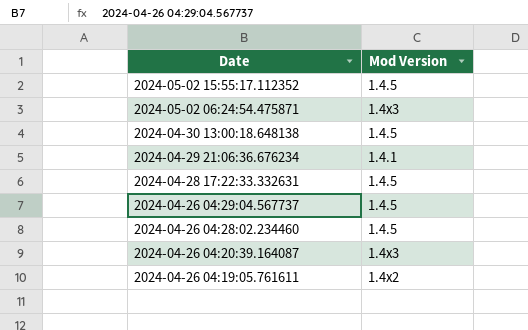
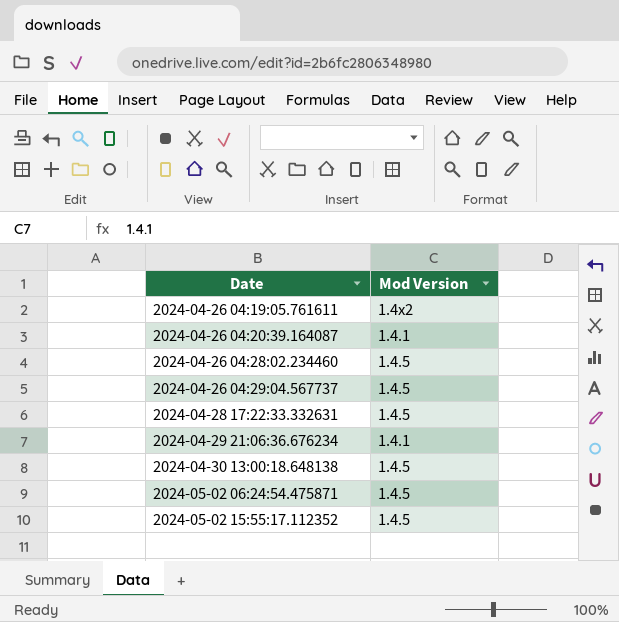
row order: Date descending -> Date ascending
2024-04-26 04:20:39.164087 | Mod Version: 1.4x3 -> 1.4.1
2024-05-02 06:24:54.475871 | Mod Version: 1.4x3 -> 1.4.5

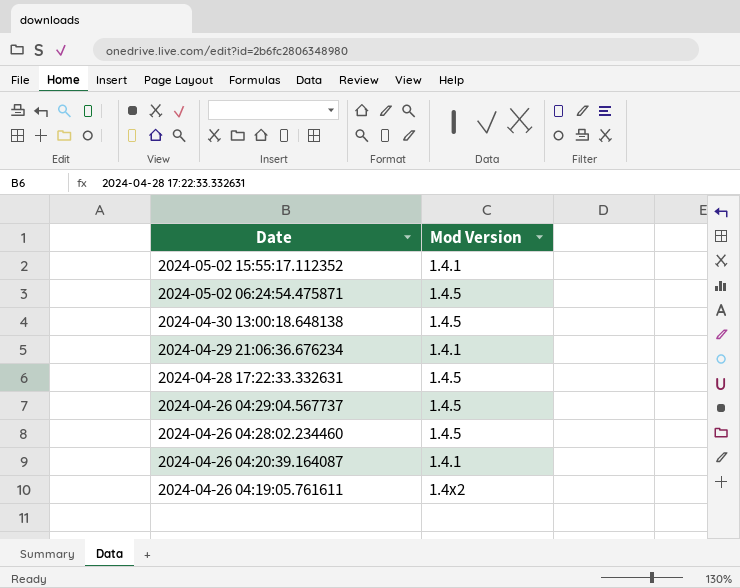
row order: Date ascending -> Date descending
2024-05-02 15:55:17.112352 | Mod Version: 1.4.5 -> 1.4.1

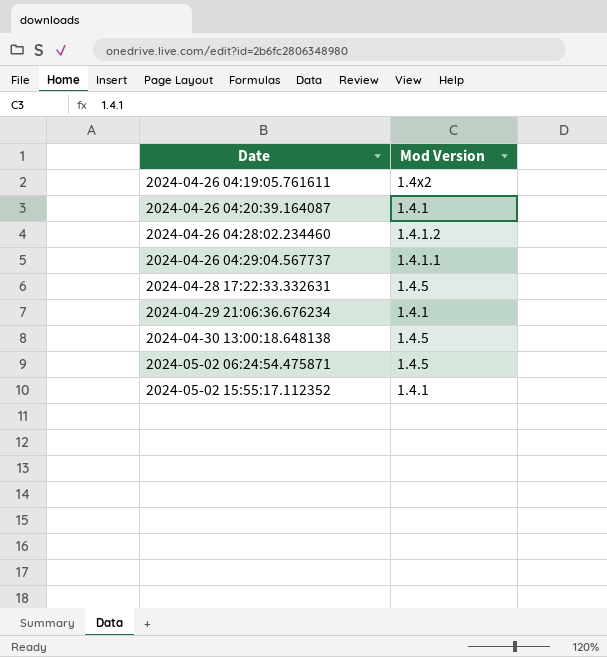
row order: Date descending -> Date ascending
2024-04-26 04:28:02.234460 | Mod Version: 1.4.5 -> 1.4.1.2
2024-04-26 04:29:04.567737 | Mod Version: 1.4.5 -> 1.4.1.1

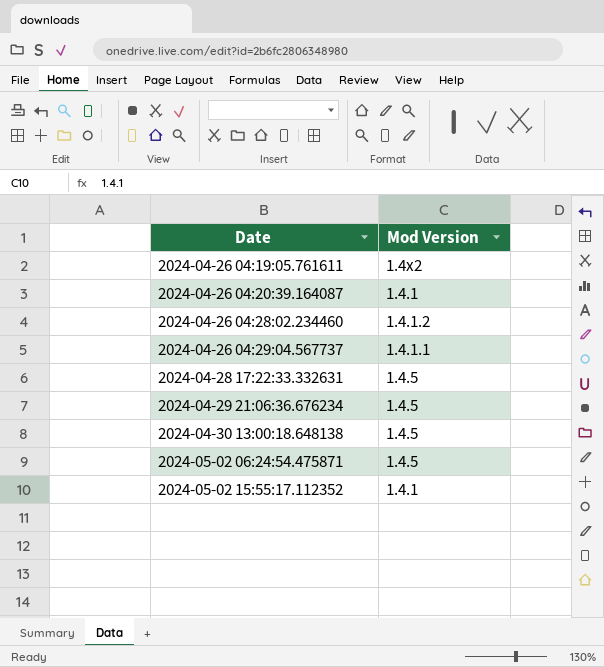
2024-04-29 21:06:36.676234 | Mod Version: 1.4.1 -> 1.4.5

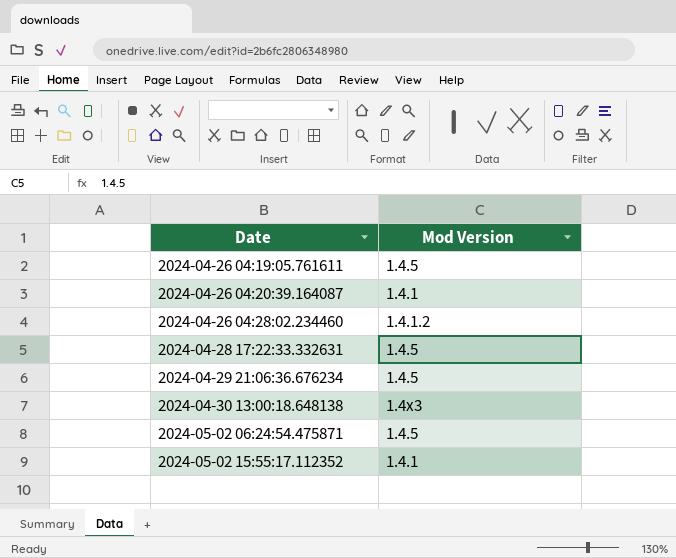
row 2024-04-26 04:29:04.567737: 1.4.1.1 -> none
2024-04-26 04:19:05.761611 | Mod Version: 1.4x2 -> 1.4.5
2024-04-30 13:00:18.648138 | Mod Version: 1.4.5 -> 1.4x3

